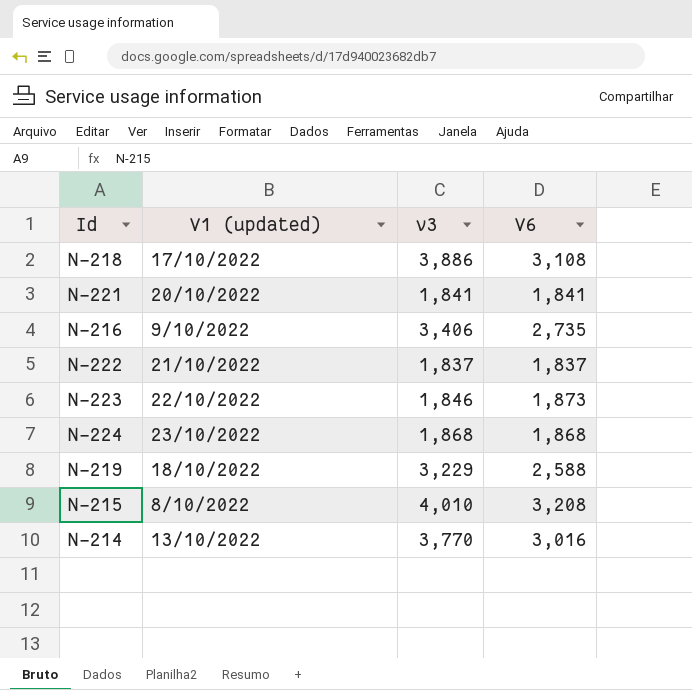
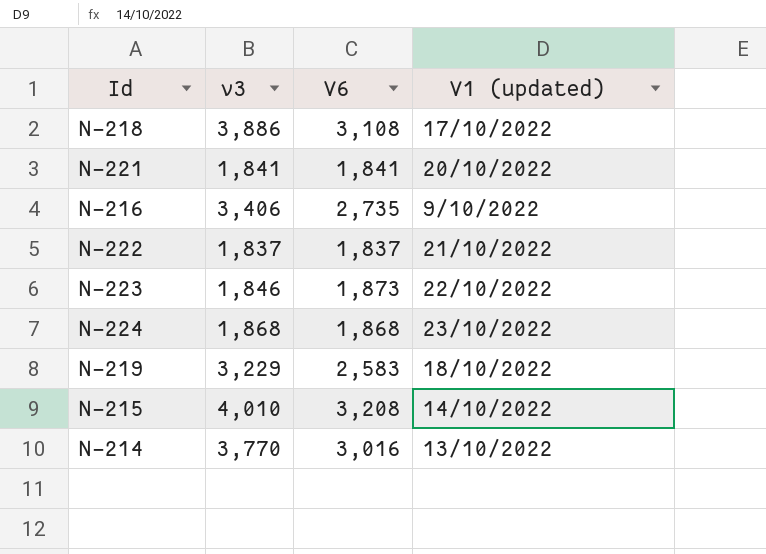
column V1 (updated) | position: 2 -> 4
N-219 | V6: 2,588 -> 2,583
N-215 | V1 (updated): 8/10/2022 -> 14/10/2022

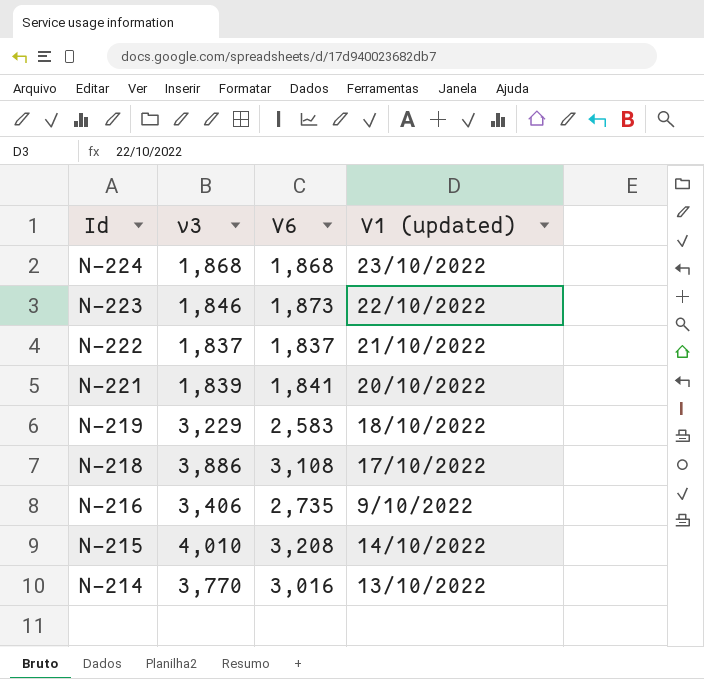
row order: none -> Id descending
N-221 | v3: 1,841 -> 1,839

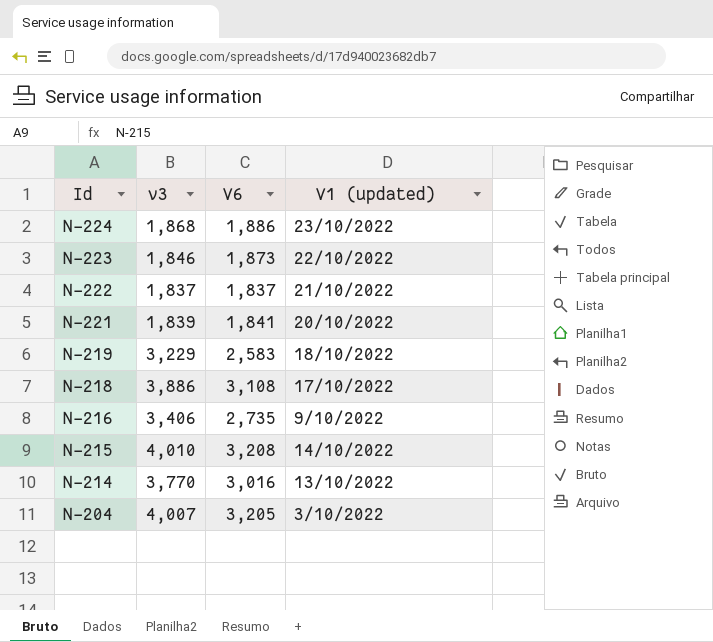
N-224 | V6: 1,868 -> 1,886
row N-204: none -> 4,007 | 3,205 | 3/10/2022

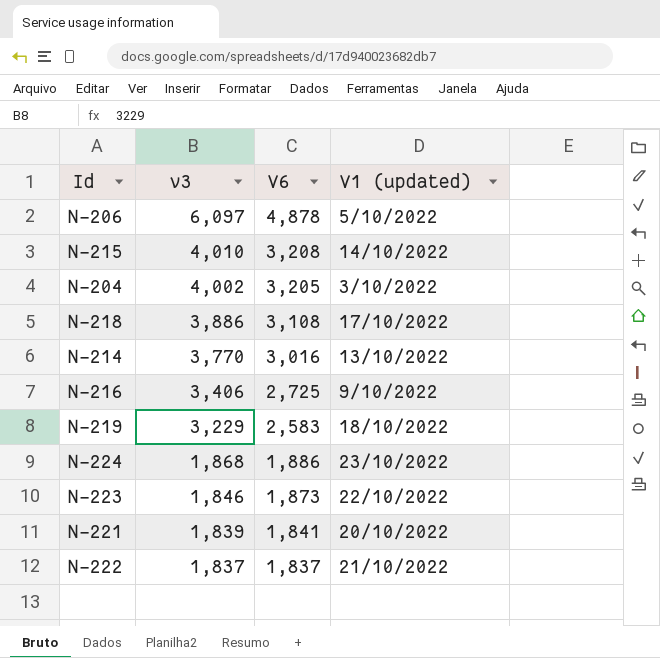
row order: Id descending -> v3 descending
row N-206: none -> 6,097 | 4,878 | 5/10/2022
N-204 | v3: 4,007 -> 4,002
N-216 | V6: 2,735 -> 2,725

